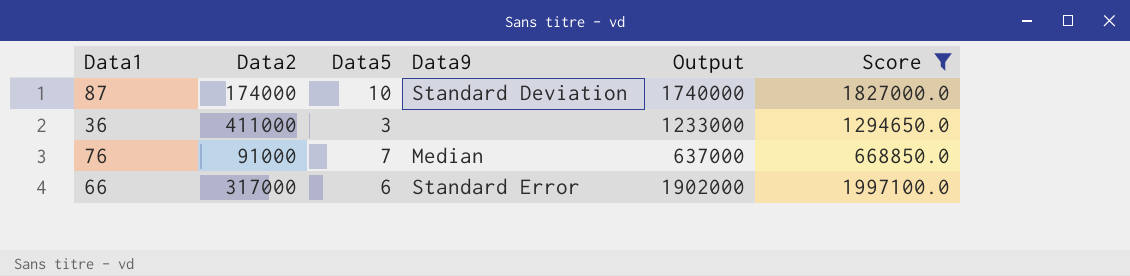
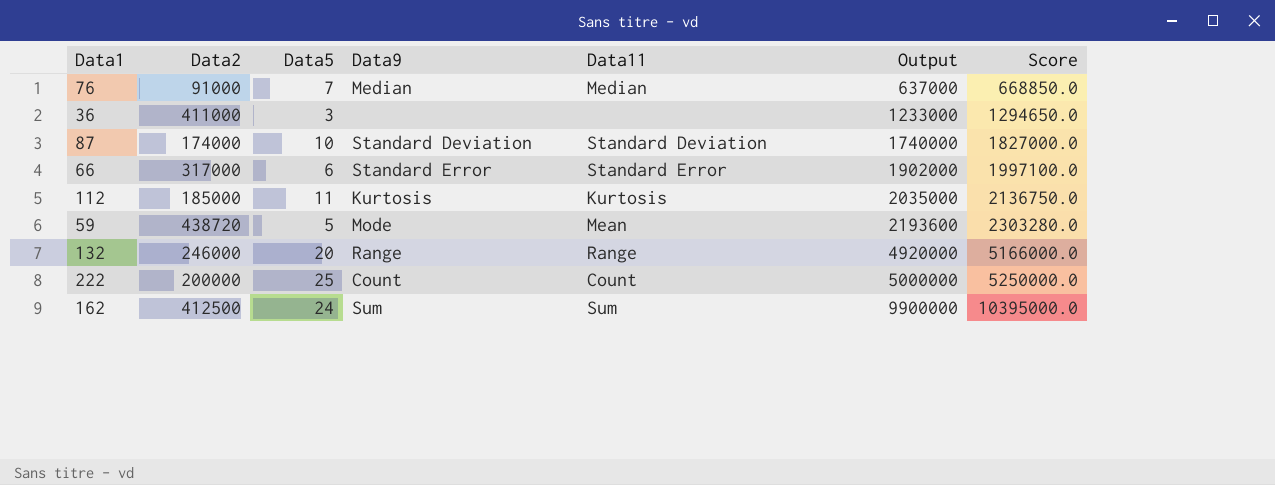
filter: Score <= 1997100.0 -> none
row order: none -> Output ascending
column Data11 | position: none -> 5

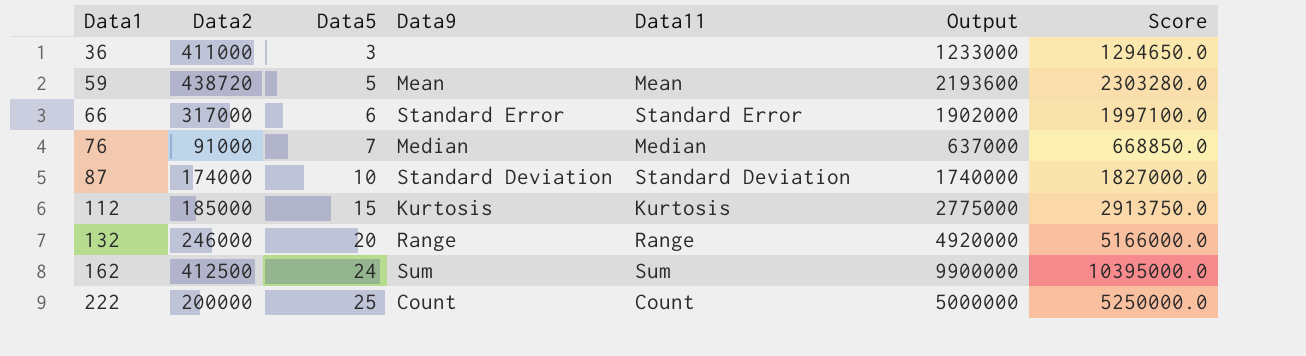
row order: Output ascending -> Data1 ascending
59 | Data9: Mode -> Mean
112 | Data5: 11 -> 15
112 | Output: 2035000 -> 2775000
112 | Score: 2136750.0 -> 2913750.0

